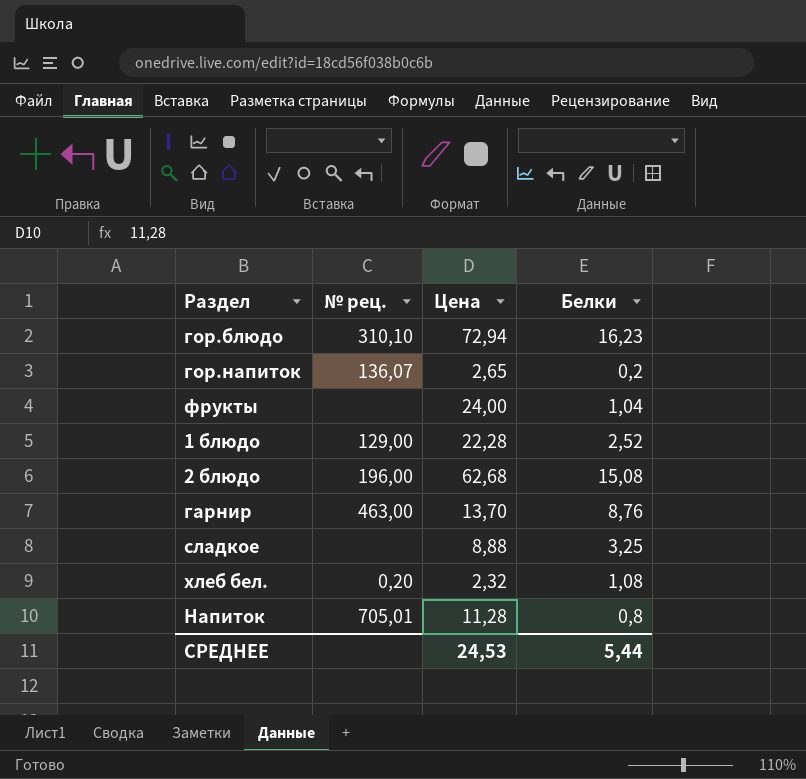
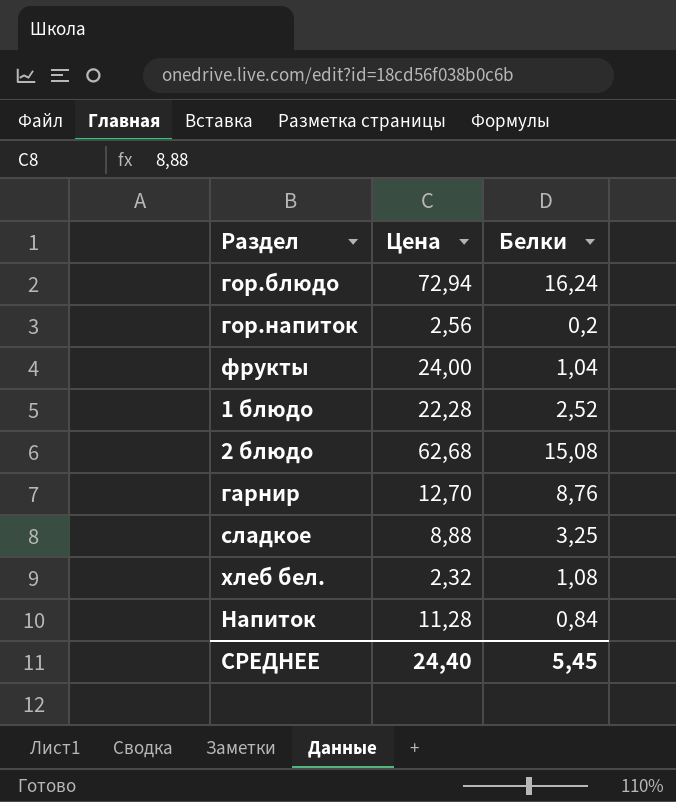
column № рец. | position: 2 -> none
гор.блюдо | Белки: 16,23 -> 16,24
гор.напиток | Цена: 2,65 -> 2,56
гарнир | Цена: 13,70 -> 12,70
Напиток | Белки: 0,8 -> 0,84
СРЕДНЕЕ | Цена: 24,53 -> 24,40
СРЕДНЕЕ | Белки: 5,44 -> 5,45

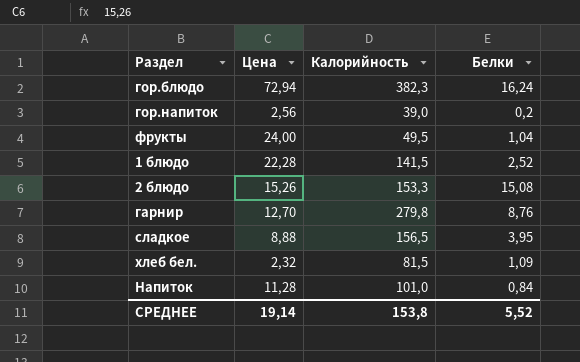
column Калорийность | position: none -> 3
2 блюдо | Цена: 62,68 -> 15,26
сладкое | Белки: 3,25 -> 3,95
хлеб бел. | Белки: 1,08 -> 1,09
СРЕДНЕЕ | Цена: 24,40 -> 19,14
СРЕДНЕЕ | Белки: 5,45 -> 5,52

